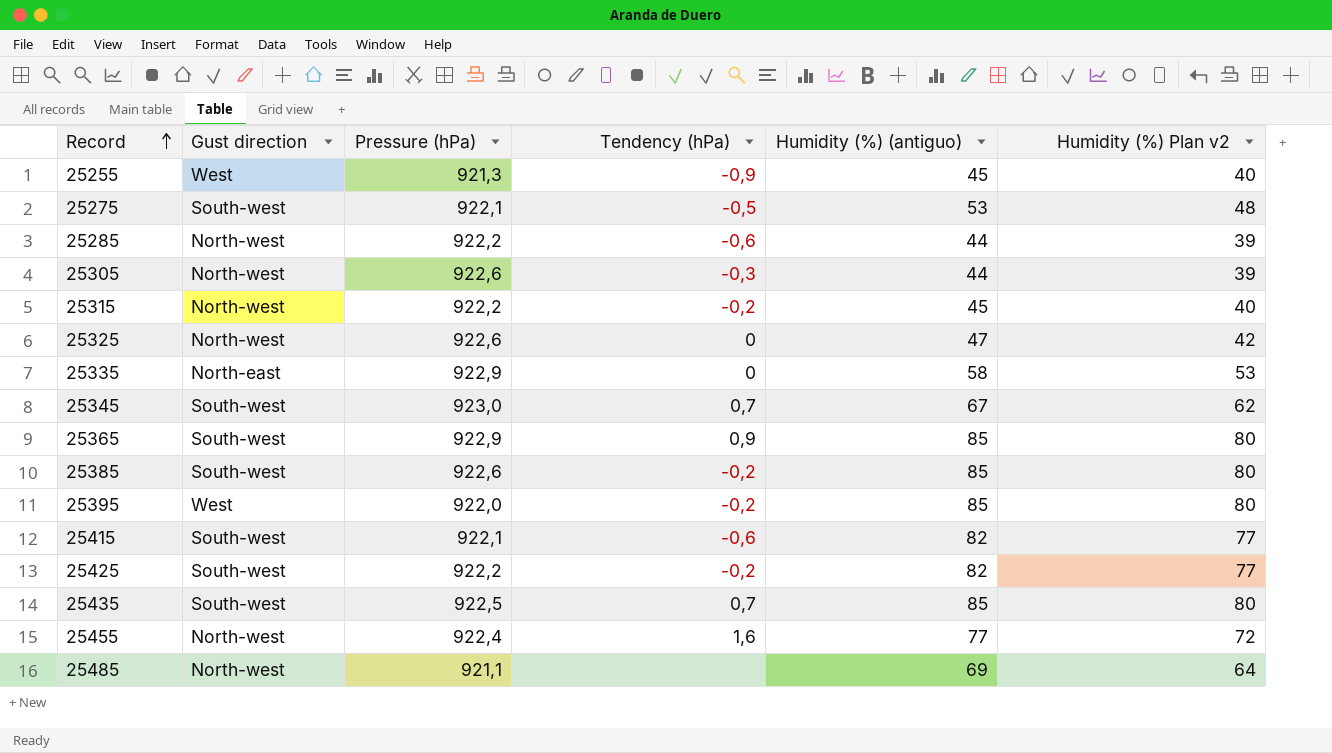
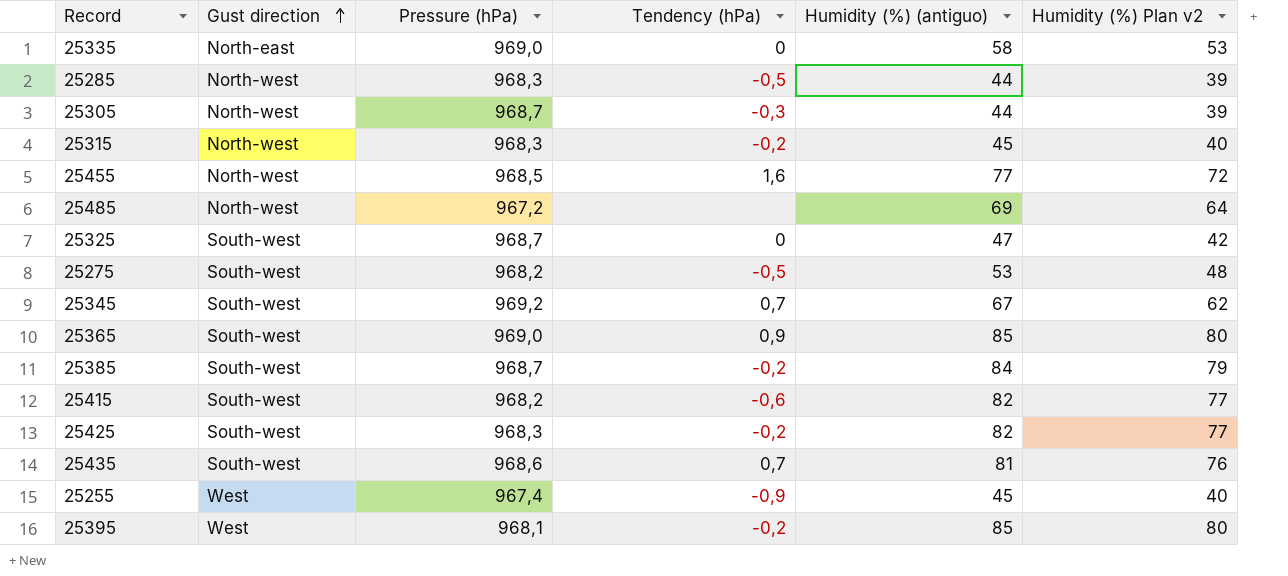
row order: Record ascending -> Gust direction ascending
25335 | Pressure (hPa): 922,9 -> 969,0
25285 | Pressure (hPa): 922,2 -> 968,3
25285 | Tendency (hPa): -0,6 -> -0,5
25305 | Pressure (hPa): 922,6 -> 968,7
25315 | Pressure (hPa): 922,2 -> 968,3
25455 | Pressure (hPa): 922,4 -> 968,5
25485 | Pressure (hPa): 921,1 -> 967,2
25325 | Gust direction: North-west -> South-west
25325 | Pressure (hPa): 922,6 -> 968,7
25275 | Pressure (hPa): 922,1 -> 968,2
25345 | Pressure (hPa): 923,0 -> 969,2
25365 | Pressure (hPa): 922,9 -> 969,0
25385 | Pressure (hPa): 922,6 -> 968,7
25385 | Humidity (%) (antiguo): 85 -> 84
25385 | Humidity (%) Plan v2: 80 -> 79
25415 | Pressure (hPa): 922,1 -> 968,2
25425 | Pressure (hPa): 922,2 -> 968,3
25435 | Pressure (hPa): 922,5 -> 968,6
25435 | Humidity (%) (antiguo): 85 -> 81
25435 | Humidity (%) Plan v2: 80 -> 76
25255 | Pressure (hPa): 921,3 -> 967,4
25395 | Pressure (hPa): 922,0 -> 968,1

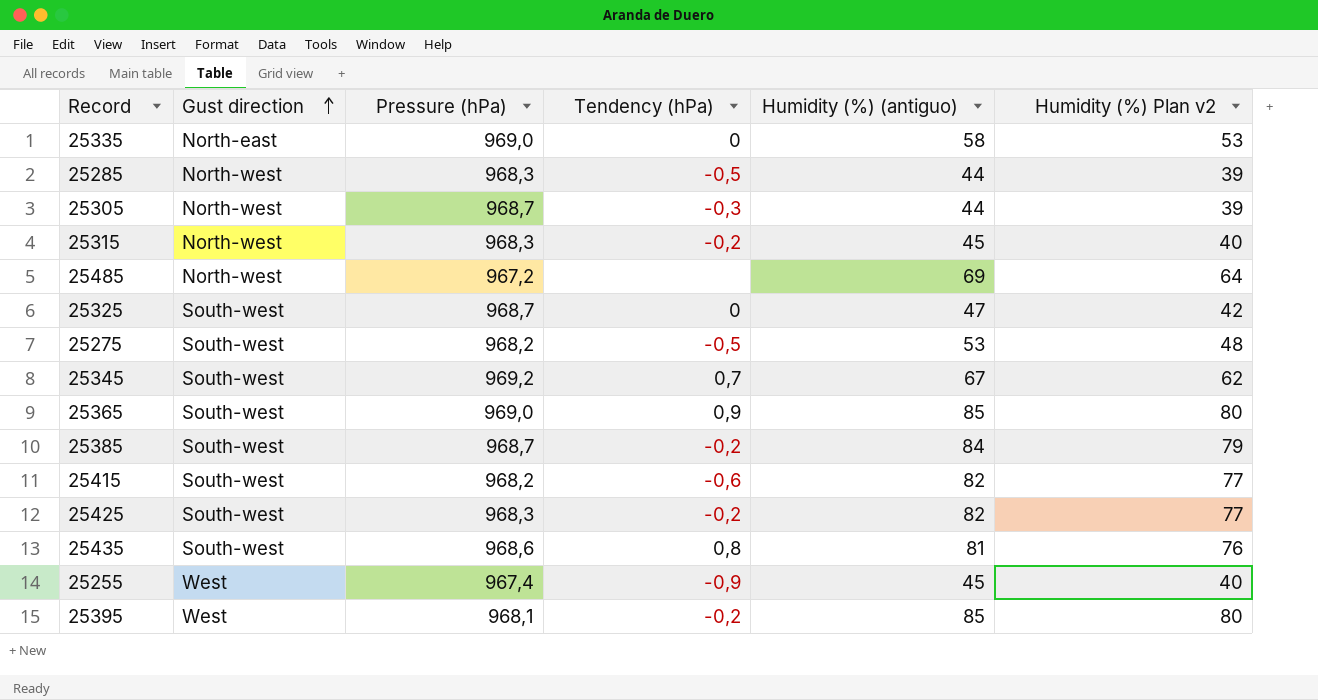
row 25455: North-west | 968,5 | 1,6 | 77 | 72 -> none
25435 | Tendency (hPa): 0,7 -> 0,8

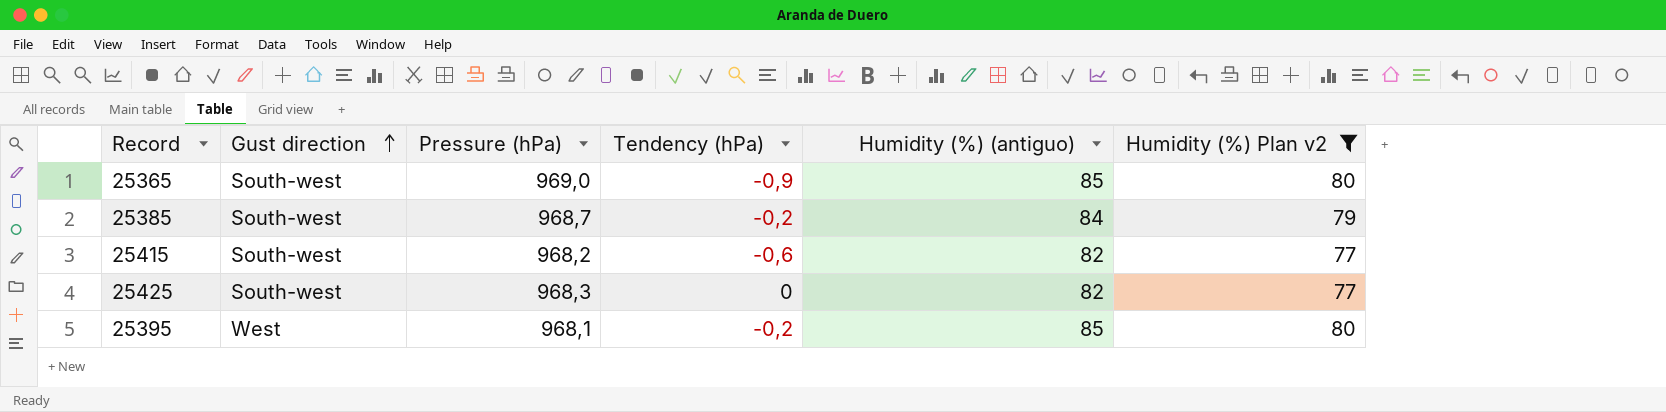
filter: none -> Humidity (%) Plan v2 >= 77
25365 | Tendency (hPa): 0,9 -> -0,9
25425 | Tendency (hPa): -0,2 -> 0

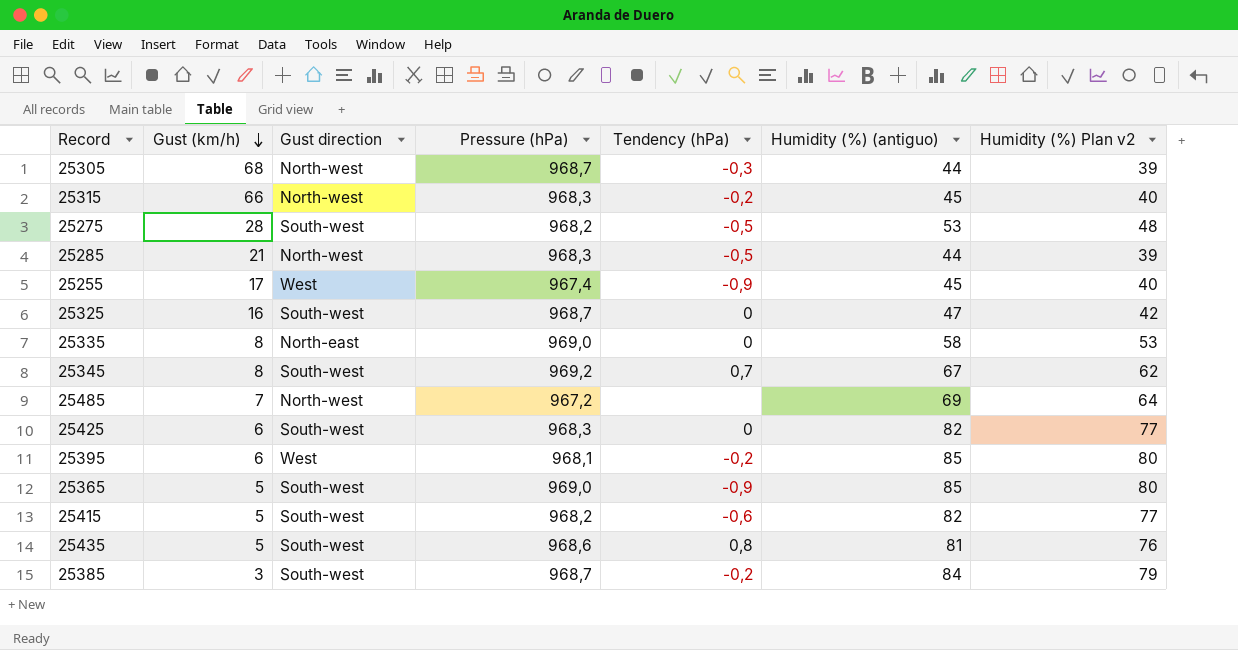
filter: Humidity (%) Plan v2 >= 77 -> none
row order: Gust direction ascending -> Gust (km/h) descending
column Gust (km/h) | position: none -> 2

